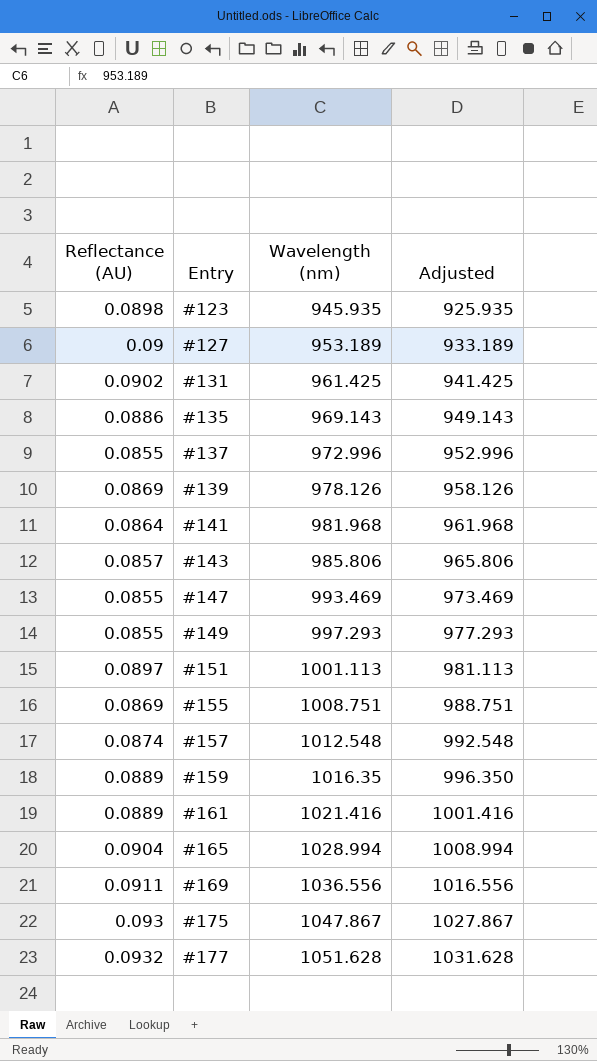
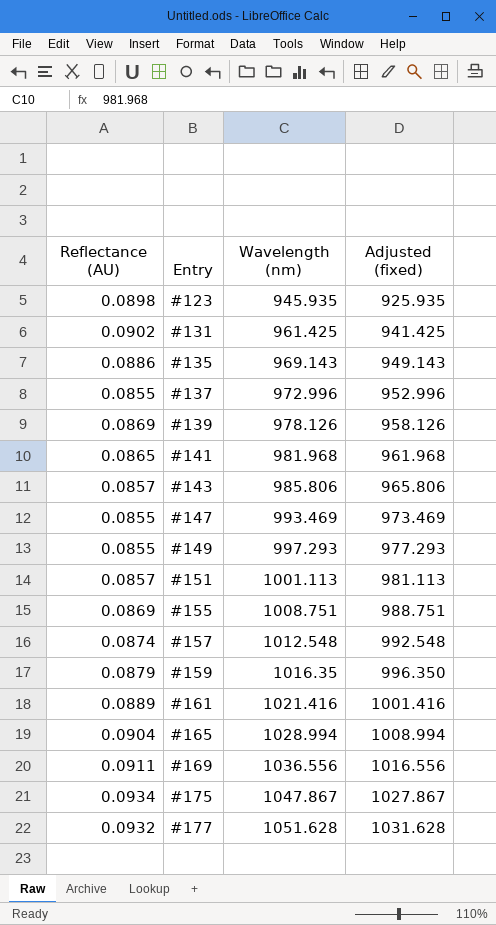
column name: Adjusted -> Adjusted (fixed)
row #127: 0.09 | 953.189 | 933.189 -> none
#141 | Reflectance (AU): 0.0864 -> 0.0865
#151 | Reflectance (AU): 0.0897 -> 0.0857
#159 | Reflectance (AU): 0.0889 -> 0.0879
#175 | Reflectance (AU): 0.093 -> 0.0934

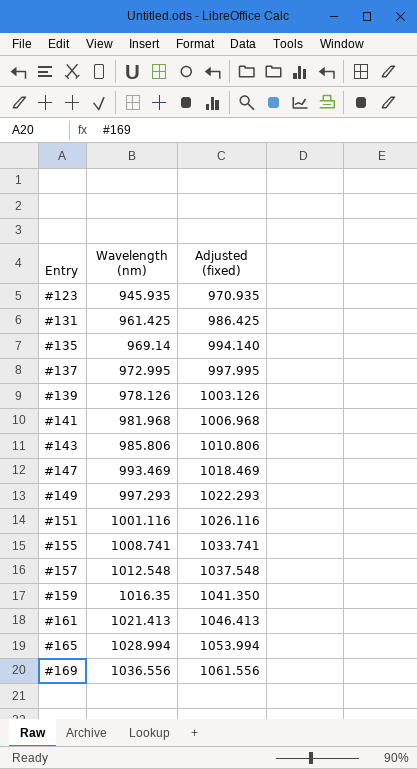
column Reflectance (AU) | position: 1 -> none
column Adjusted (fixed) | formula: [Wavelength (nm)] - 20 -> [Wavelength (nm)] + 25
row #175: 0.0934 | 1047.867 | 1027.867 -> none
row #177: 0.0932 | 1051.628 | 1031.628 -> none
#135 | Wavelength (nm): 969.143 -> 969.14
#137 | Wavelength (nm): 972.996 -> 972.995
#151 | Wavelength (nm): 1001.113 -> 1001.116
#155 | Wavelength (nm): 1008.751 -> 1008.741
#161 | Wavelength (nm): 1021.416 -> 1021.413

